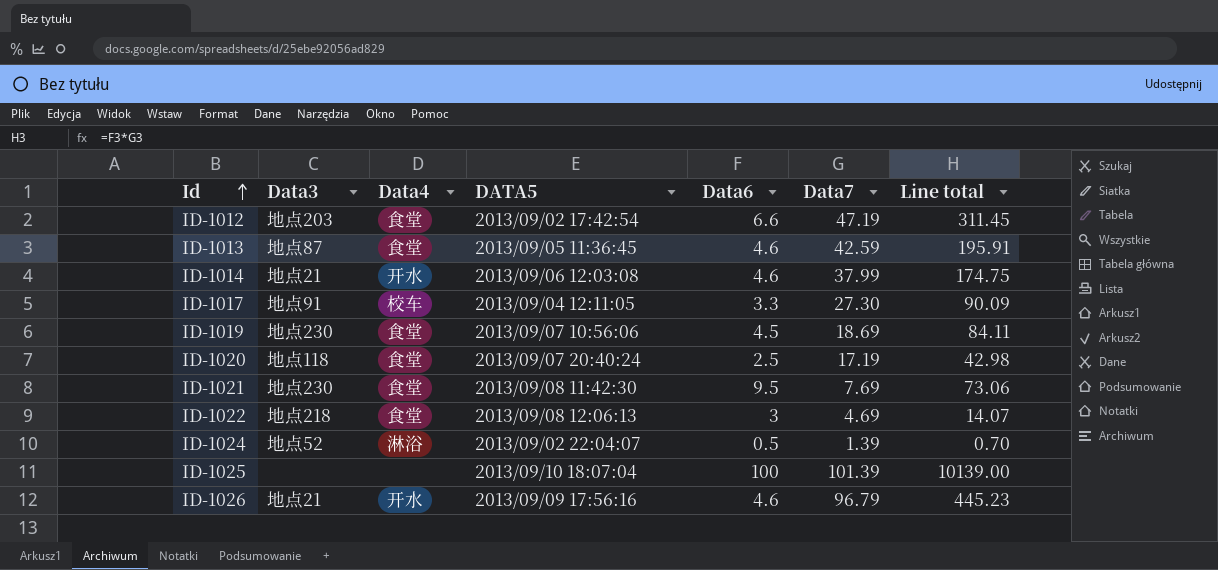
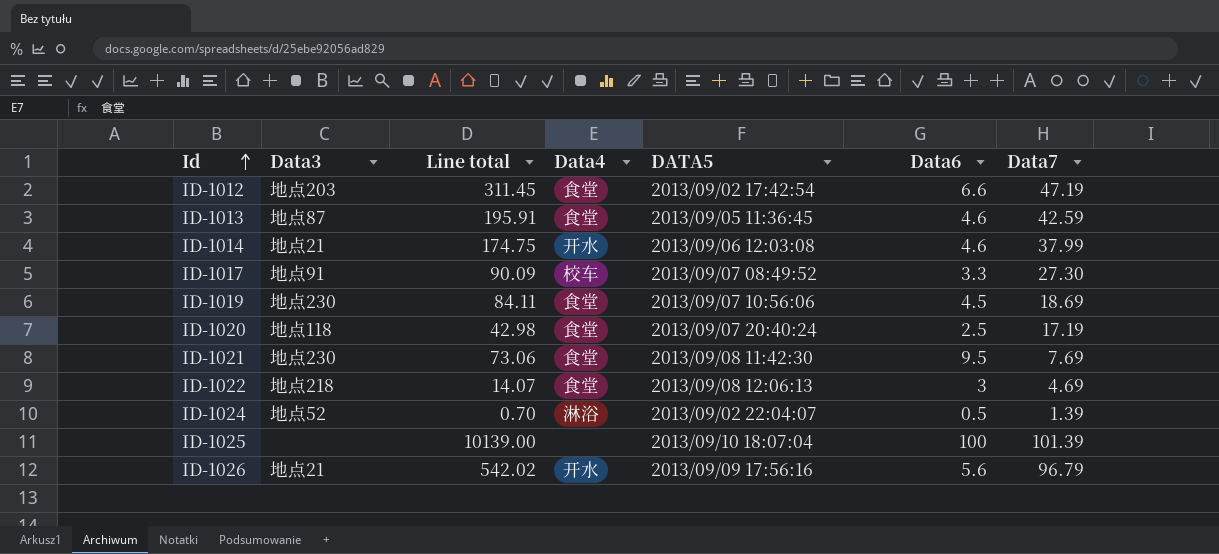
column Line total | position: 7 -> 3
ID-1017 | DATA5: 2013/09/04 12:11:05 -> 2013/09/07 08:49:52
ID-1026 | Line total: 445.23 -> 542.02
ID-1026 | Data6: 4.6 -> 5.6

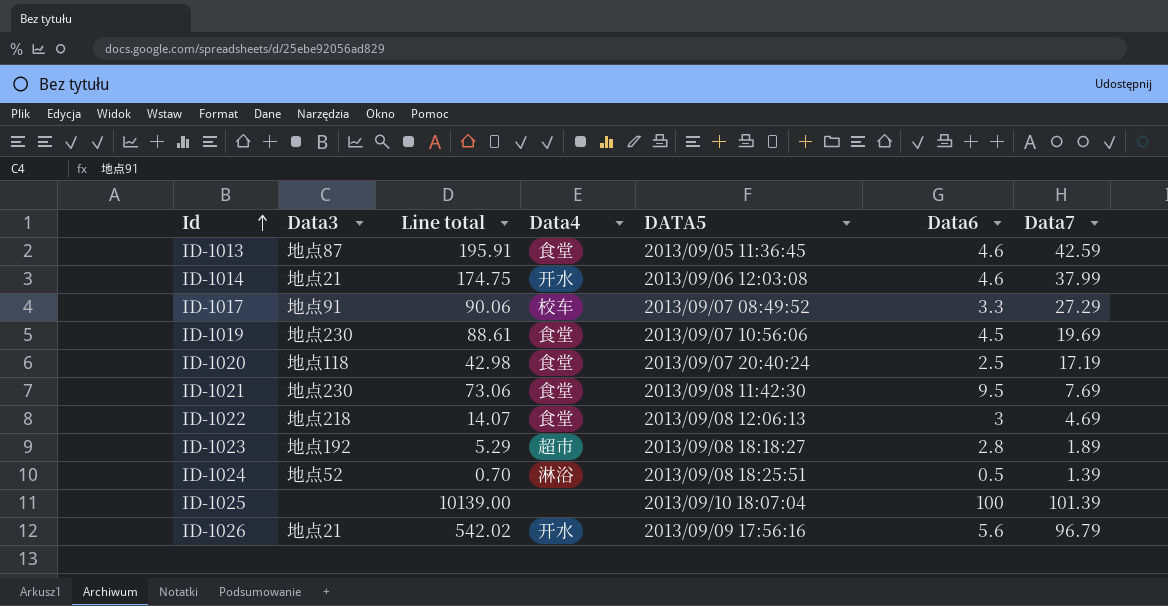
row ID-1012: 地点203 | 311.45 | 食堂 | 2013/09/02 17:42:54 | 6.6 | 47.19 -> none
ID-1017 | Line total: 90.09 -> 90.06
ID-1017 | Data7: 27.30 -> 27.29
ID-1019 | Line total: 84.11 -> 88.61
ID-1019 | Data7: 18.69 -> 19.69
row ID-1023: none -> 地点192 | 5.29 | 超市 | 2013/09/08 18:18:27 | 2.8 | 1.89
ID-1024 | DATA5: 2013/09/02 22:04:07 -> 2013/09/08 18:25:51

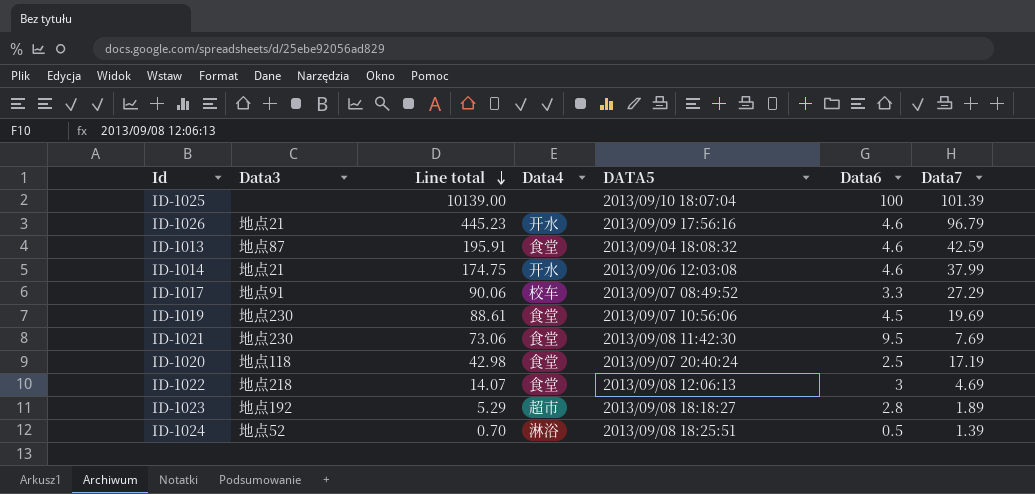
row order: Id ascending -> Line total descending
ID-1026 | Line total: 542.02 -> 445.23
ID-1026 | Data6: 5.6 -> 4.6
ID-1013 | DATA5: 2013/09/05 11:36:45 -> 2013/09/04 18:08:32

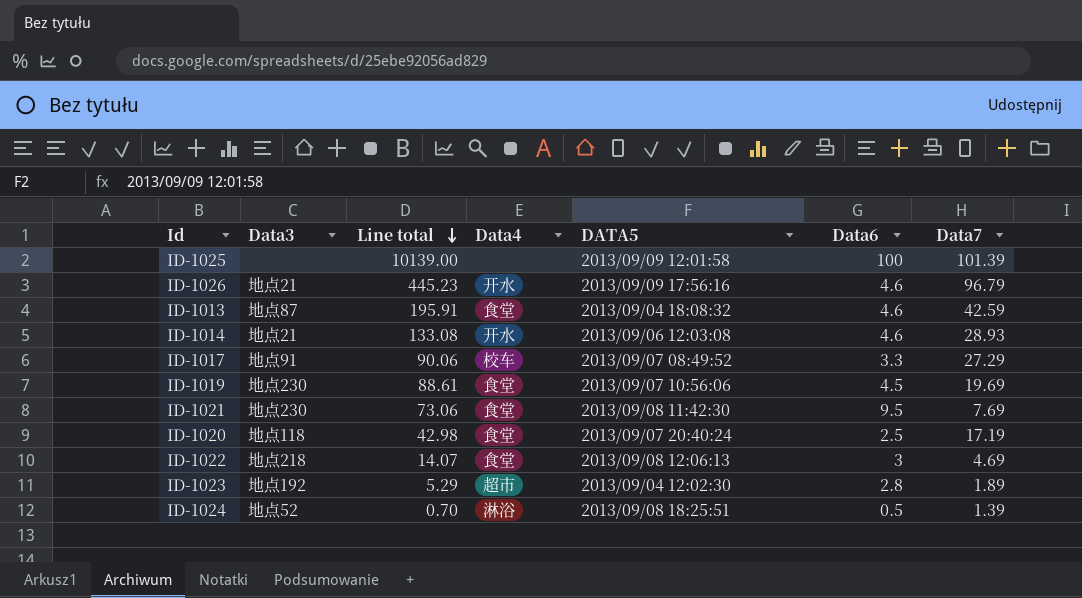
ID-1025 | DATA5: 2013/09/10 18:07:04 -> 2013/09/09 12:01:58
ID-1014 | Line total: 174.75 -> 133.08
ID-1014 | Data7: 37.99 -> 28.93
ID-1023 | DATA5: 2013/09/08 18:18:27 -> 2013/09/04 12:02:30

